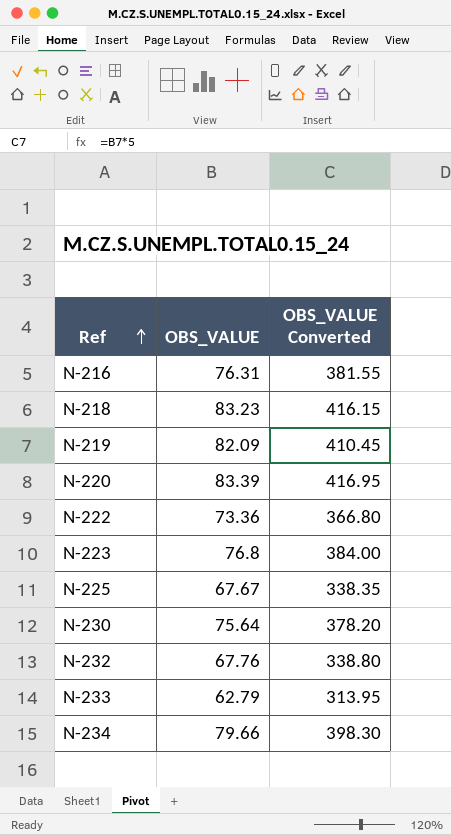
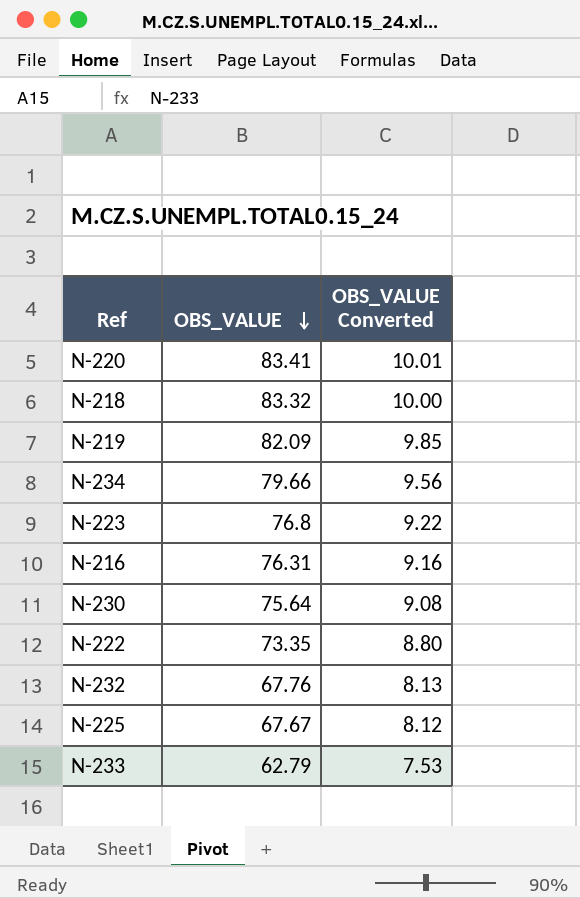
row order: Ref ascending -> OBS_VALUE descending
column OBS_VALUE Converted | formula: [OBS_VALUE] * 5 -> [OBS_VALUE] * 0.12
N-220 | OBS_VALUE: 83.39 -> 83.41
N-218 | OBS_VALUE: 83.23 -> 83.32
N-222 | OBS_VALUE: 73.36 -> 73.35

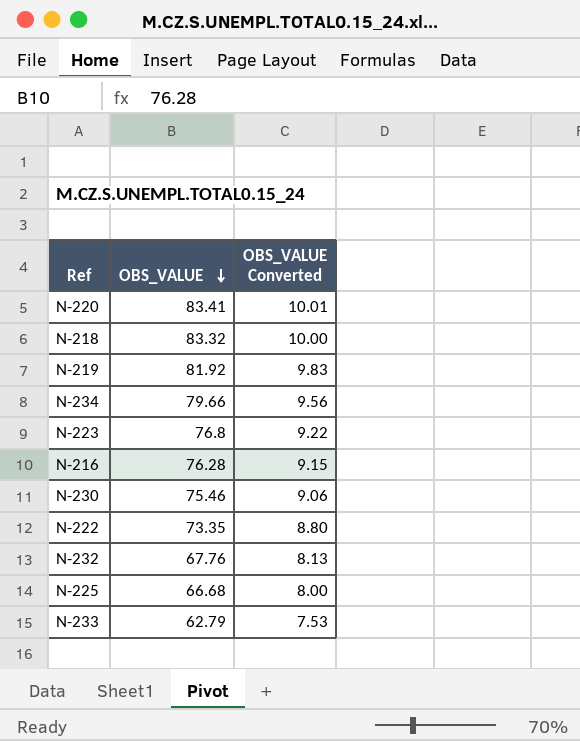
N-219 | OBS_VALUE: 82.09 -> 81.92
N-219 | OBS_VALUE Converted: 9.85 -> 9.83
N-216 | OBS_VALUE: 76.31 -> 76.28
N-216 | OBS_VALUE Converted: 9.16 -> 9.15
N-230 | OBS_VALUE: 75.64 -> 75.46
N-230 | OBS_VALUE Converted: 9.08 -> 9.06
N-225 | OBS_VALUE: 67.67 -> 66.68
N-225 | OBS_VALUE Converted: 8.12 -> 8.00

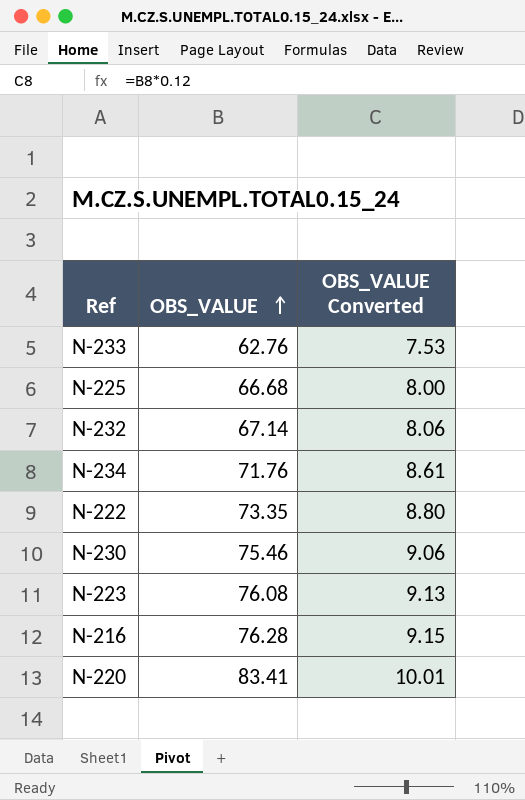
row order: OBS_VALUE descending -> OBS_VALUE ascending
row N-218: 83.32 | 10.00 -> none
row N-219: 81.92 | 9.83 -> none
N-233 | OBS_VALUE: 62.79 -> 62.76
N-232 | OBS_VALUE: 67.76 -> 67.14
N-232 | OBS_VALUE Converted: 8.13 -> 8.06
N-234 | OBS_VALUE: 79.66 -> 71.76
N-234 | OBS_VALUE Converted: 9.56 -> 8.61
N-223 | OBS_VALUE: 76.8 -> 76.08
N-223 | OBS_VALUE Converted: 9.22 -> 9.13

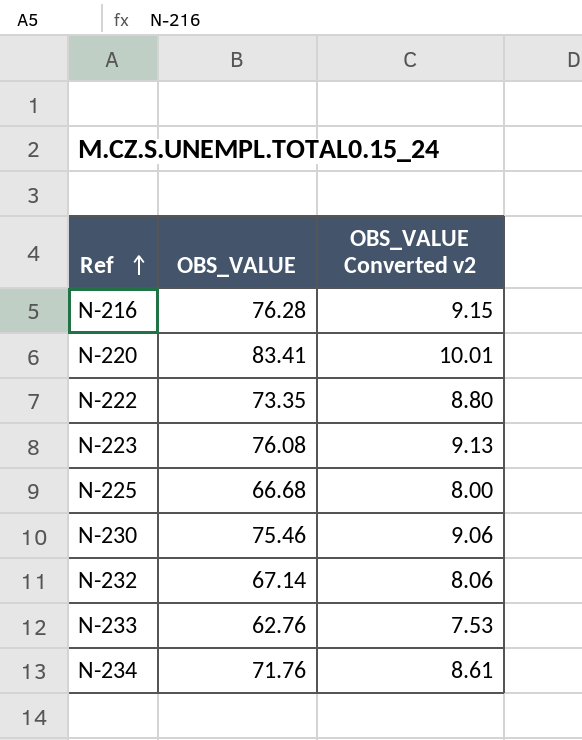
row order: OBS_VALUE ascending -> Ref ascending
column name: OBS_VALUE Converted -> OBS_VALUE Converted v2

